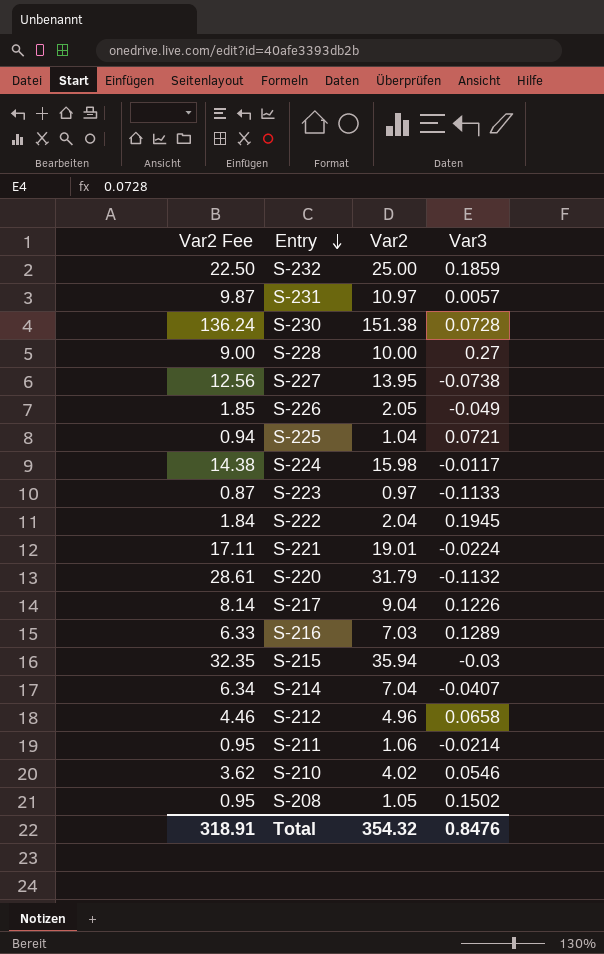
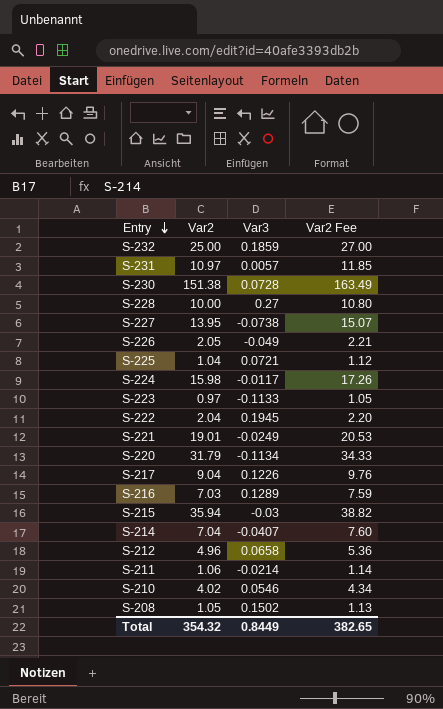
column Var2 Fee | formula: [Var2] * 0.9 -> [Var2] * 1.08
column Var2 Fee | position: 1 -> 4
S-221 | Var3: -0.0224 -> -0.0249
S-220 | Var3: -0.1132 -> -0.1134
Total | Var3: 0.8476 -> 0.8449
Total | Var2 Fee: 318.91 -> 382.65

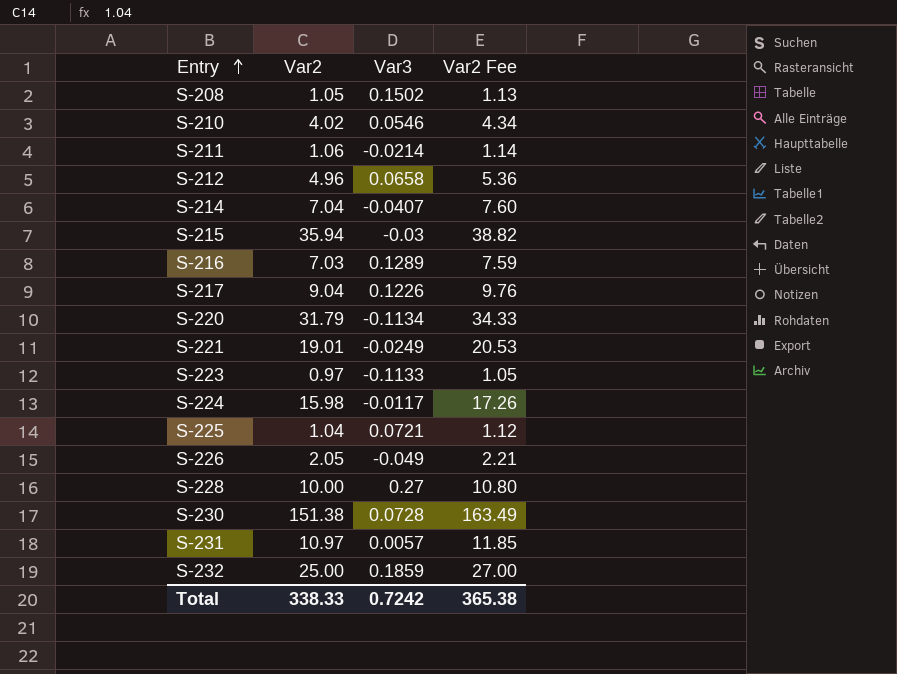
row order: Entry descending -> Entry ascending
row S-227: 13.95 | -0.0738 | 15.07 -> none
row S-222: 2.04 | 0.1945 | 2.20 -> none
Total | Var2: 354.32 -> 338.33
Total | Var3: 0.8449 -> 0.7242
Total | Var2 Fee: 382.65 -> 365.38

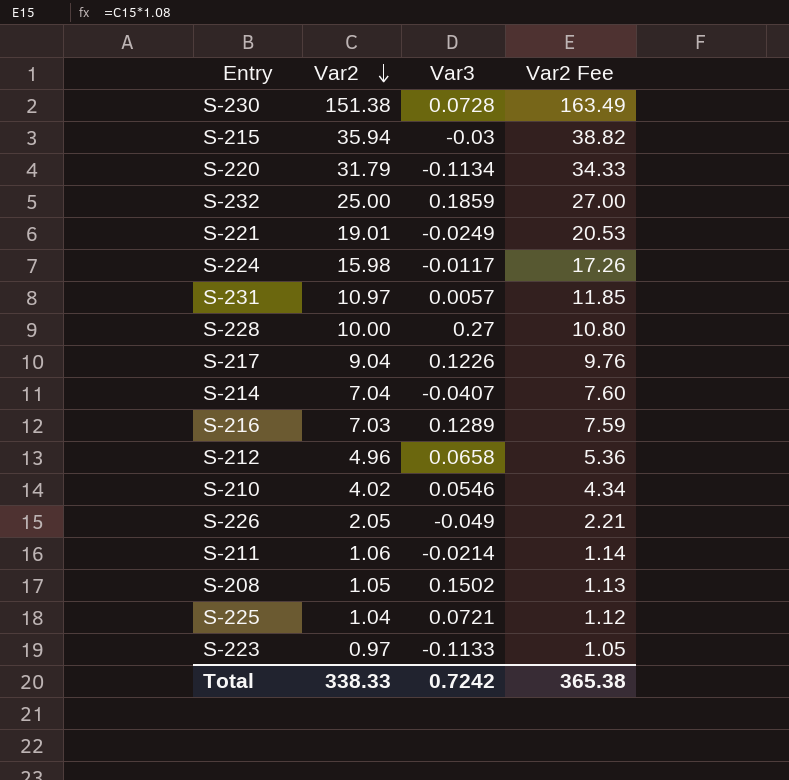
row order: Entry ascending -> Var2 descending

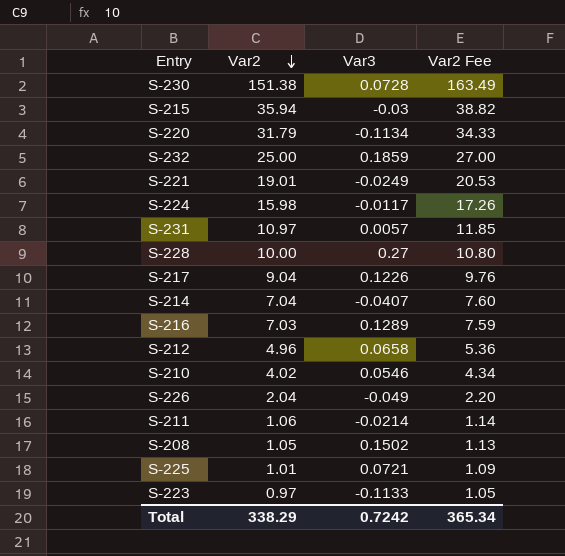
S-226 | Var2: 2.05 -> 2.04
S-226 | Var2 Fee: 2.21 -> 2.20
S-225 | Var2: 1.04 -> 1.01
S-225 | Var2 Fee: 1.12 -> 1.09
Total | Var2: 338.33 -> 338.29
Total | Var2 Fee: 365.38 -> 365.34

